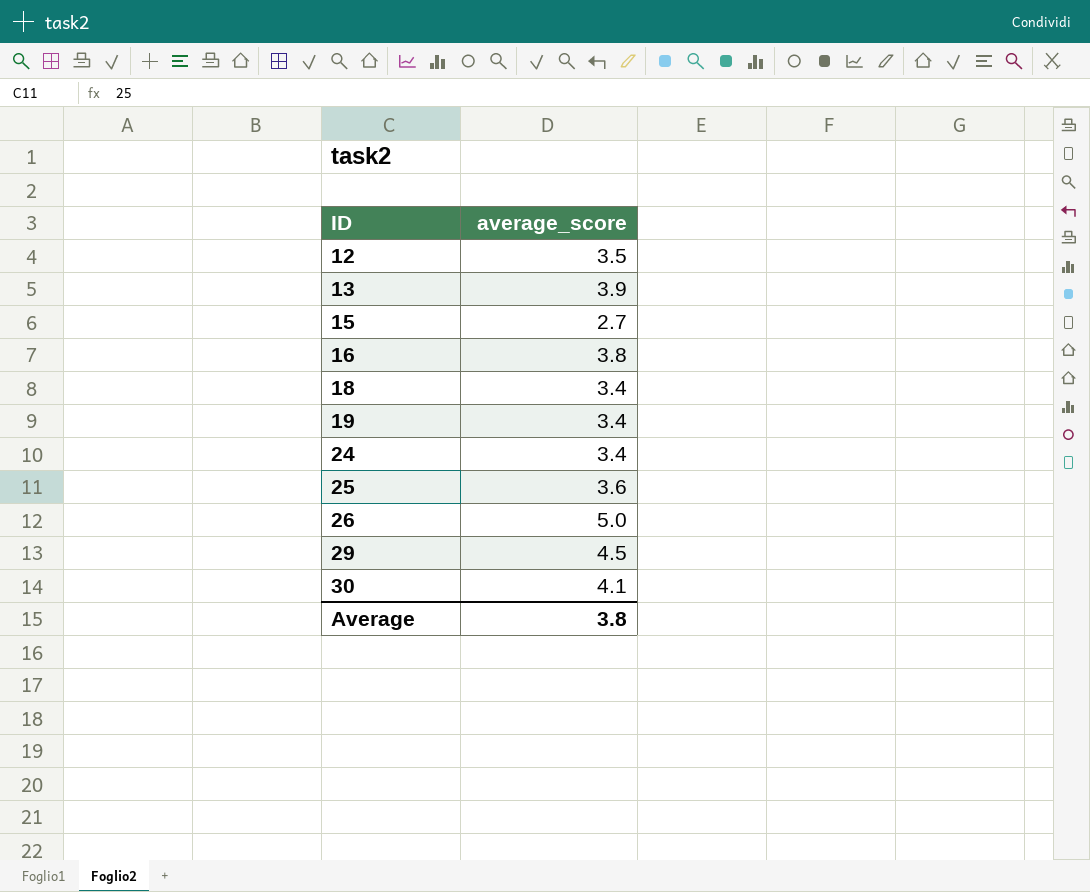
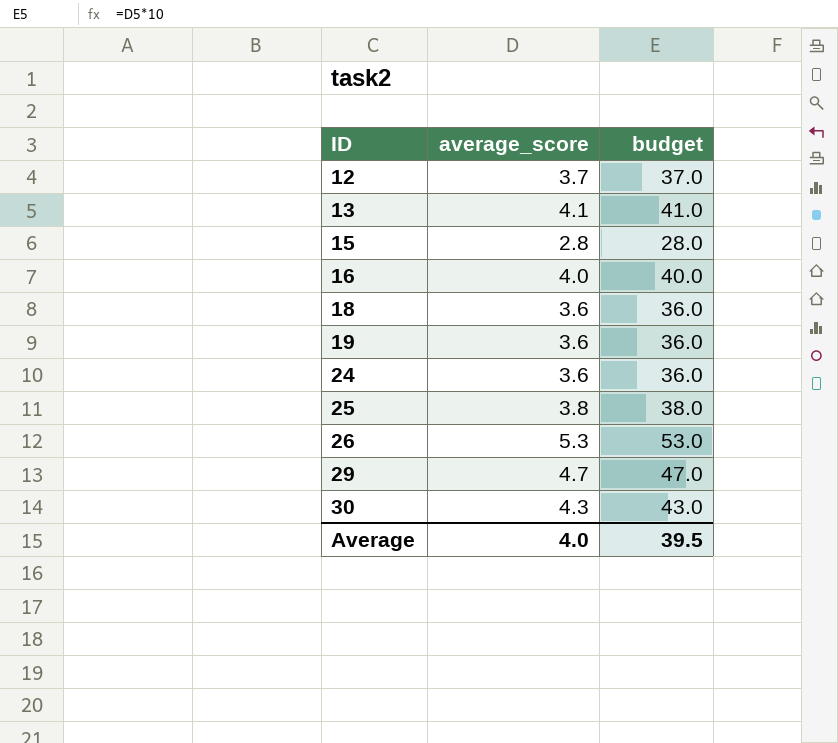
column budget | formula: none -> [average_score] * 10
12 | average_score: 3.5 -> 3.7
13 | average_score: 3.9 -> 4.1
15 | average_score: 2.7 -> 2.8
16 | average_score: 3.8 -> 4.0
18 | average_score: 3.4 -> 3.6
19 | average_score: 3.4 -> 3.6
24 | average_score: 3.4 -> 3.6
25 | average_score: 3.6 -> 3.8
26 | average_score: 5.0 -> 5.3
29 | average_score: 4.5 -> 4.7
30 | average_score: 4.1 -> 4.3
Average | average_score: 3.8 -> 4.0

